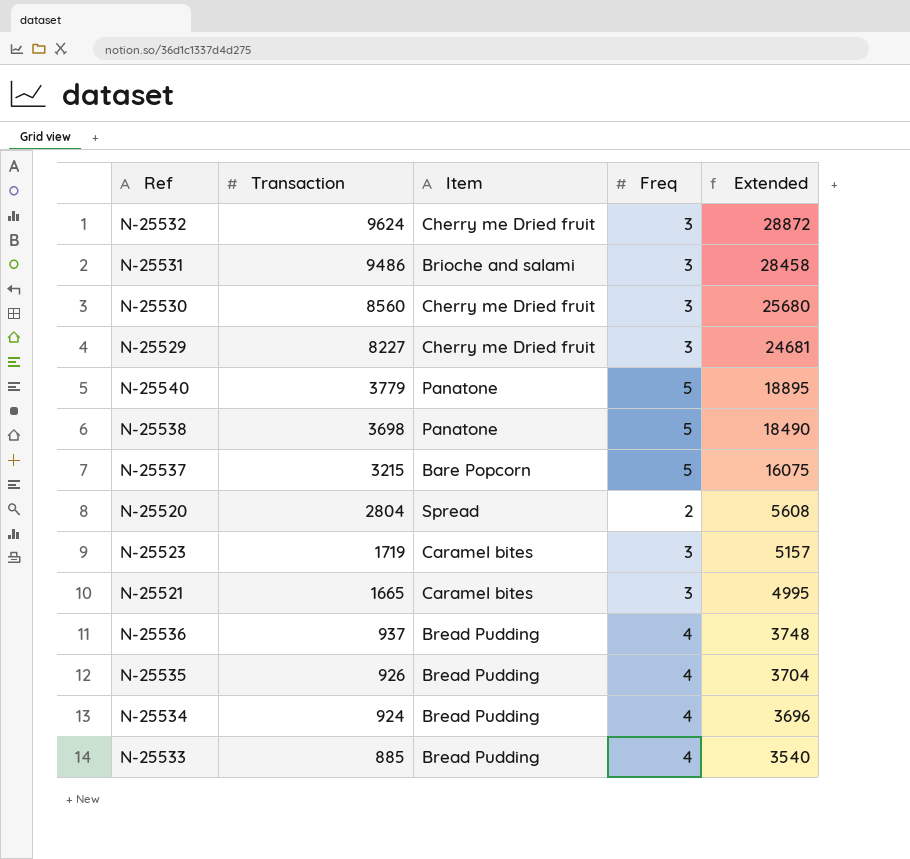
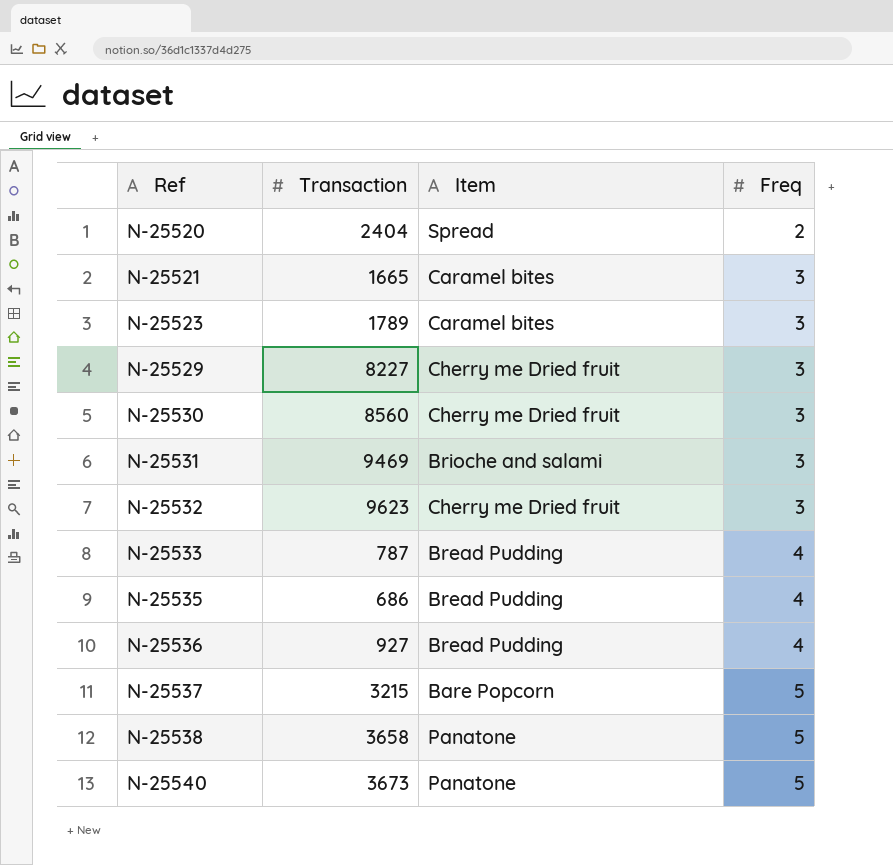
row order: Transaction descending -> Ref ascending
column Extended | formula: [Transaction] * [Freq] -> none
row N-25534: 924 | Bread Pudding | 4 | 3696 -> none
N-25520 | Transaction: 2804 -> 2404
N-25523 | Transaction: 1719 -> 1789
N-25531 | Transaction: 9486 -> 9469
N-25532 | Transaction: 9624 -> 9623
N-25533 | Transaction: 885 -> 787
N-25535 | Transaction: 926 -> 686
N-25536 | Transaction: 937 -> 927
N-25538 | Transaction: 3698 -> 3658
N-25540 | Transaction: 3779 -> 3673

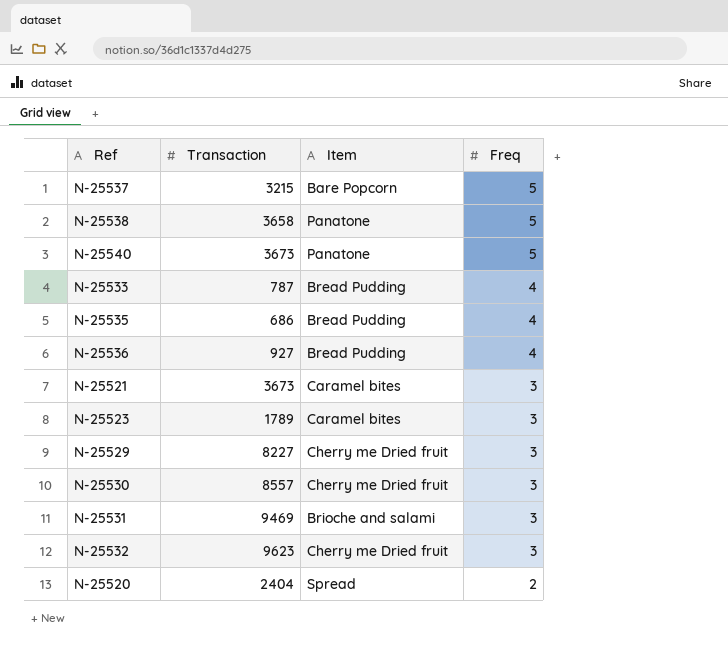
row order: Ref ascending -> Freq descending
N-25521 | Transaction: 1665 -> 3673
N-25530 | Transaction: 8560 -> 8557

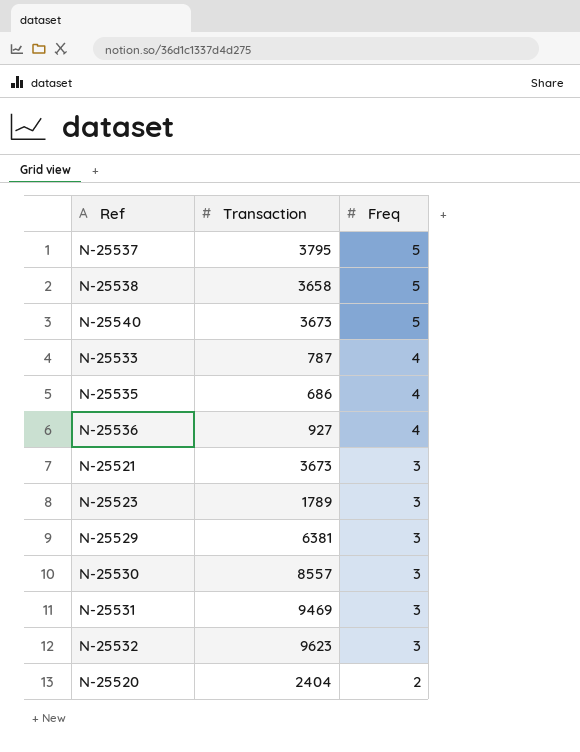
column Item | position: 3 -> none
N-25537 | Transaction: 3215 -> 3795
N-25529 | Transaction: 8227 -> 6381

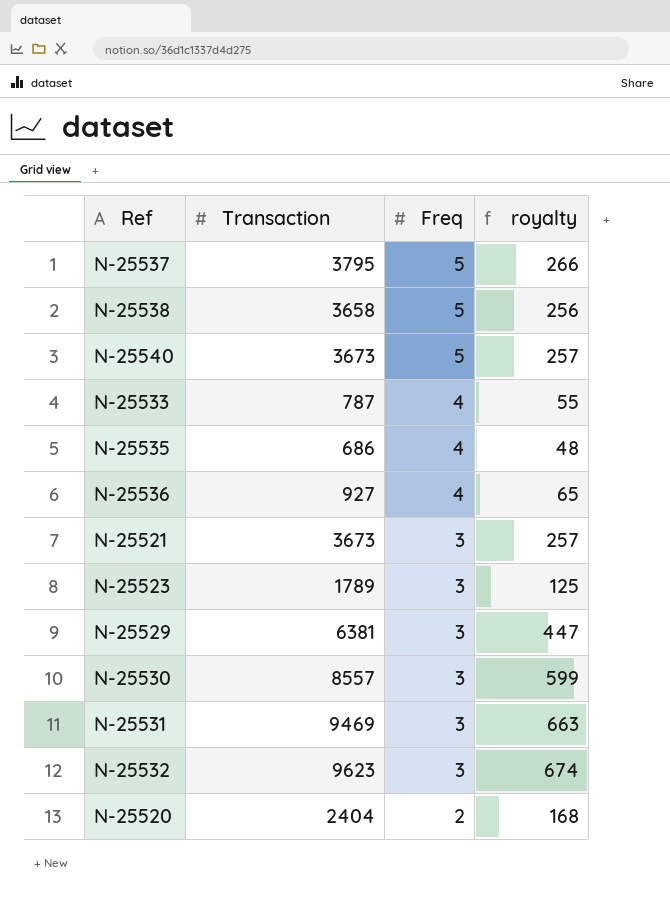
column royalty | formula: none -> [Transaction] * 0.07

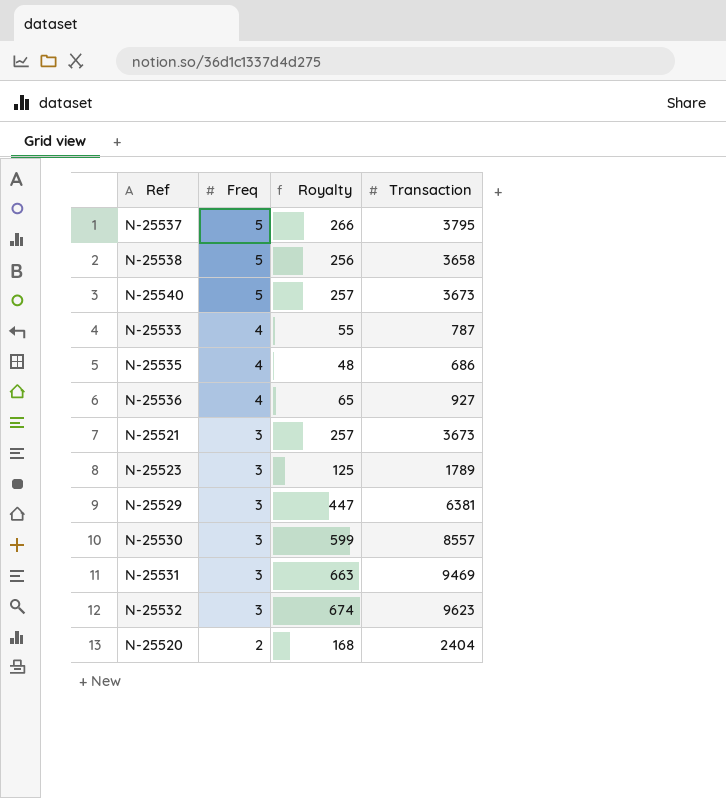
column name: royalty -> Royalty
column Transaction | position: 2 -> 4

